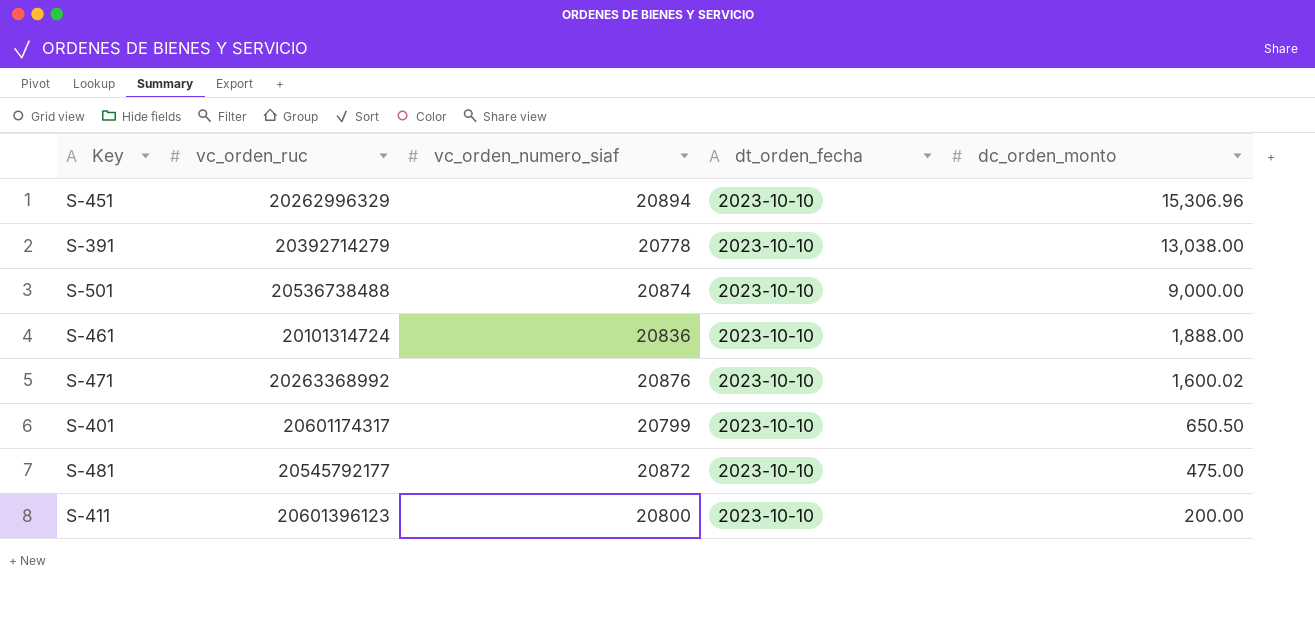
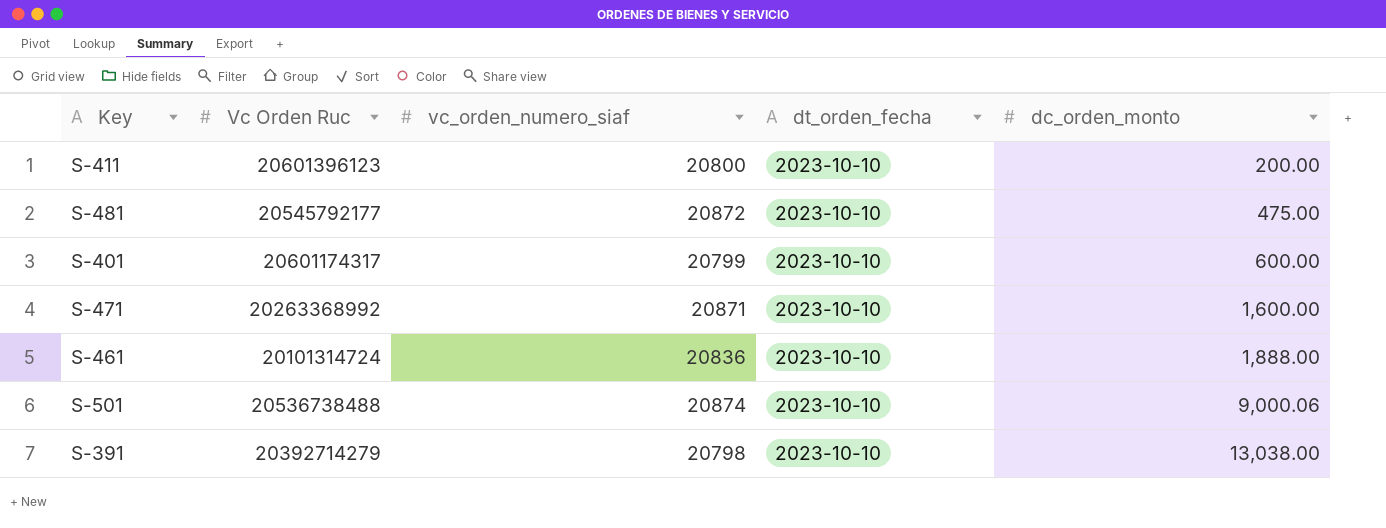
row order: dc_orden_monto descending -> dc_orden_monto ascending
column name: vc_orden_ruc -> Vc Orden Ruc
row S-451: 20262996329 | 20894 | 2023-10-10 | 15,306.96 -> none
S-401 | dc_orden_monto: 650.50 -> 600.00
S-471 | vc_orden_numero_siaf: 20876 -> 20871
S-471 | dc_orden_monto: 1,600.02 -> 1,600.00
S-501 | dc_orden_monto: 9,000.00 -> 9,000.06
S-391 | vc_orden_numero_siaf: 20778 -> 20798

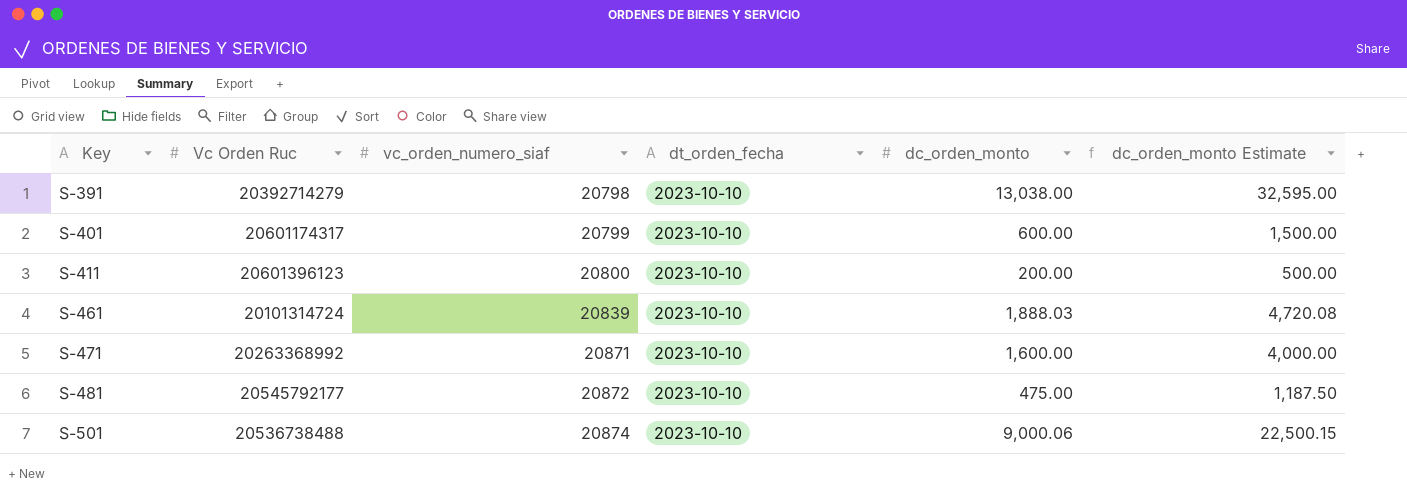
row order: dc_orden_monto ascending -> Key ascending
column dc_orden_monto Estimate | formula: none -> [dc_orden_monto] * 2.5
S-461 | vc_orden_numero_siaf: 20836 -> 20839
S-461 | dc_orden_monto: 1,888.00 -> 1,888.03

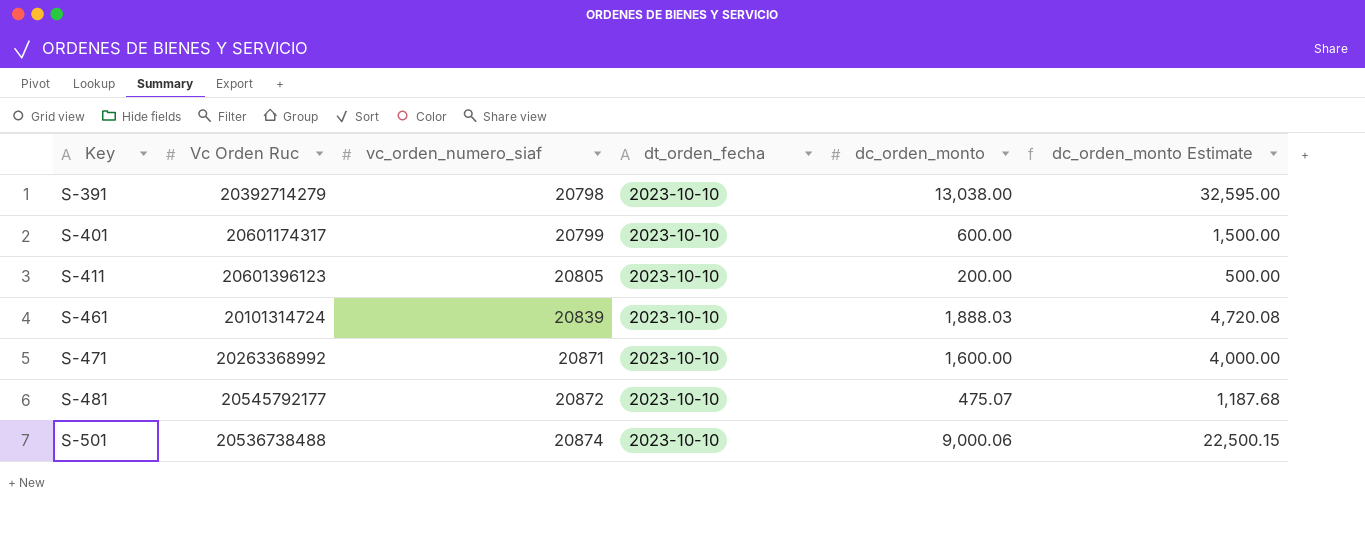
S-411 | vc_orden_numero_siaf: 20800 -> 20805
S-481 | dc_orden_monto: 475.00 -> 475.07
S-481 | dc_orden_monto Estimate: 1,187.50 -> 1,187.68

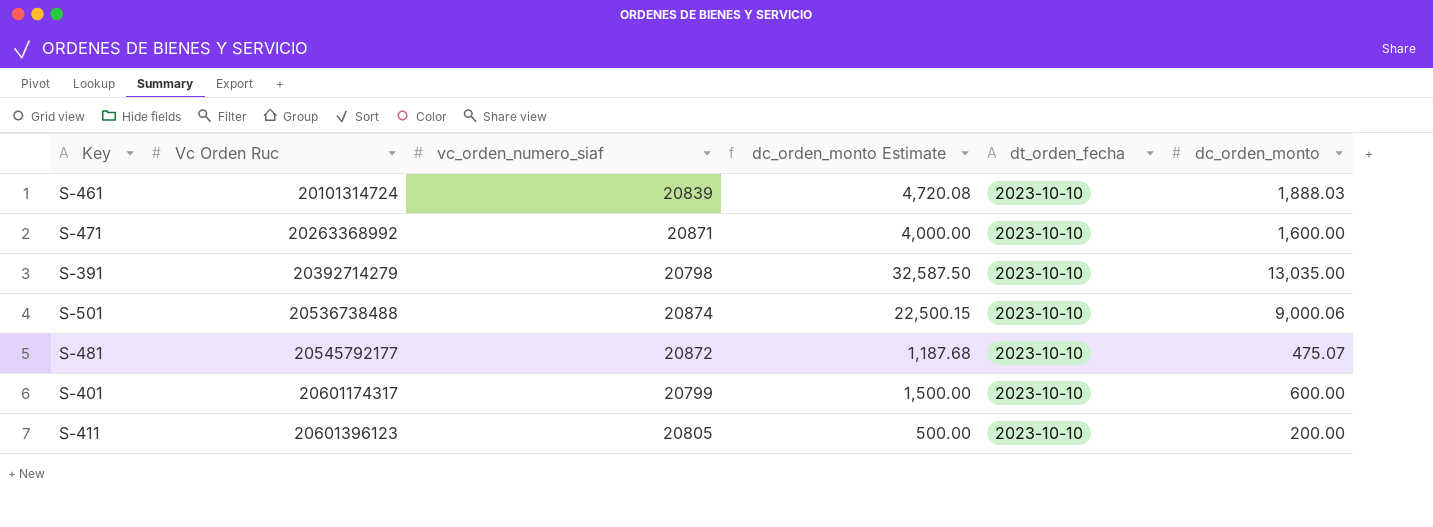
row order: Key ascending -> Vc Orden Ruc ascending
column dc_orden_monto Estimate | position: 6 -> 4
S-391 | dc_orden_monto Estimate: 32,595.00 -> 32,587.50
S-391 | dc_orden_monto: 13,038.00 -> 13,035.00

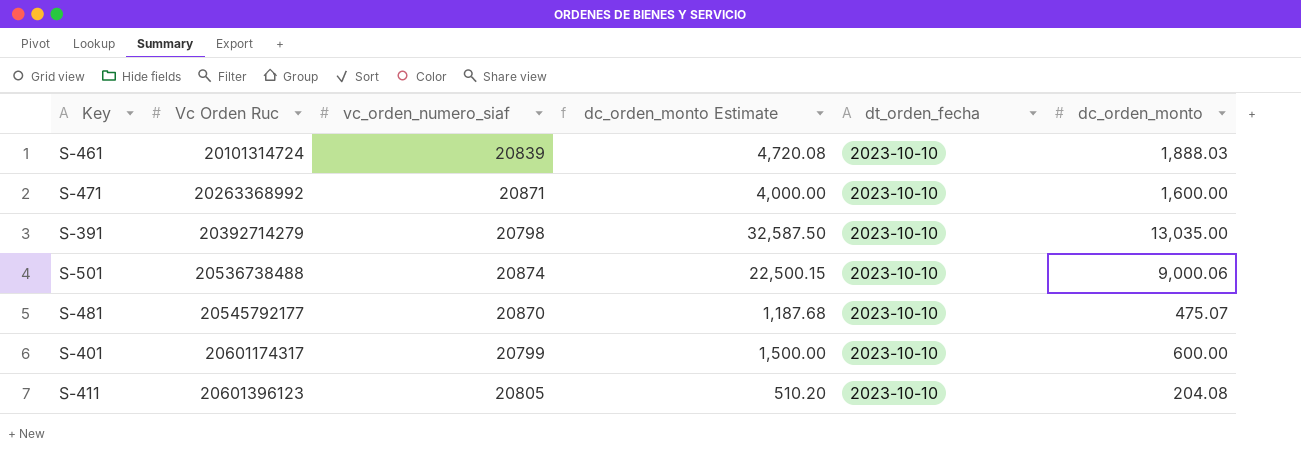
S-481 | vc_orden_numero_siaf: 20872 -> 20870
S-411 | dc_orden_monto Estimate: 500.00 -> 510.20
S-411 | dc_orden_monto: 200.00 -> 204.08

